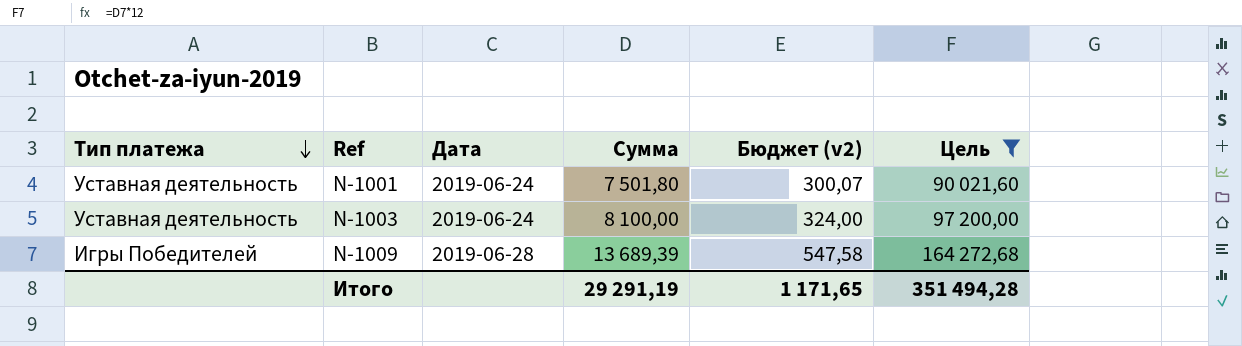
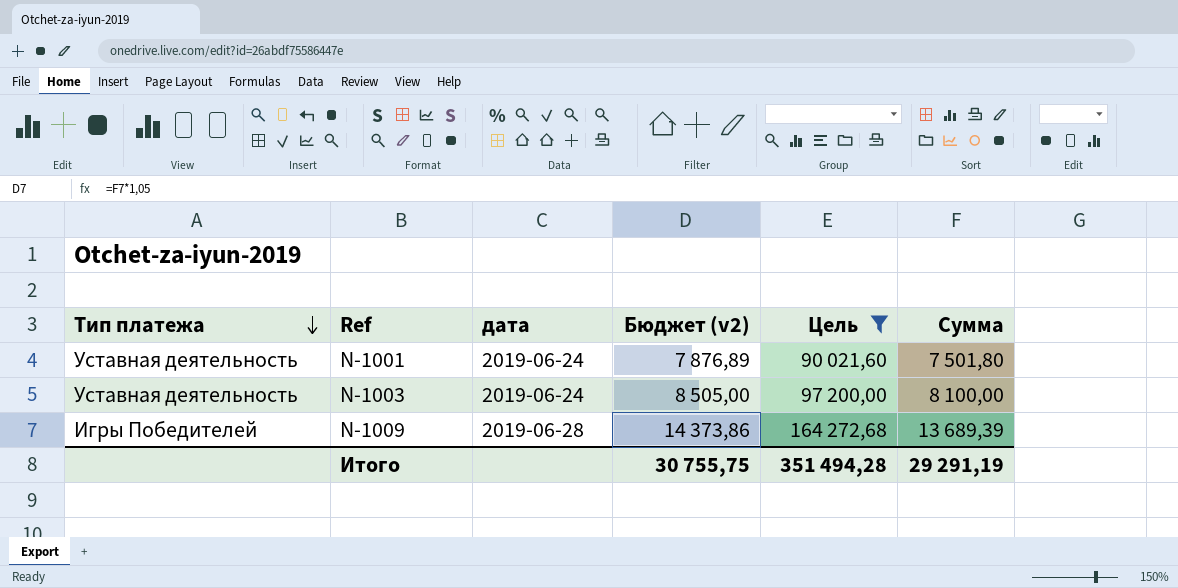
column name: Дата -> дата
column Бюджет (v2) | formula: [Сумма] * 0,04 -> [Сумма] * 1,05
column Сумма | position: 4 -> 6
Итого | Бюджет (v2): 1 171,65 -> 30 755,75

